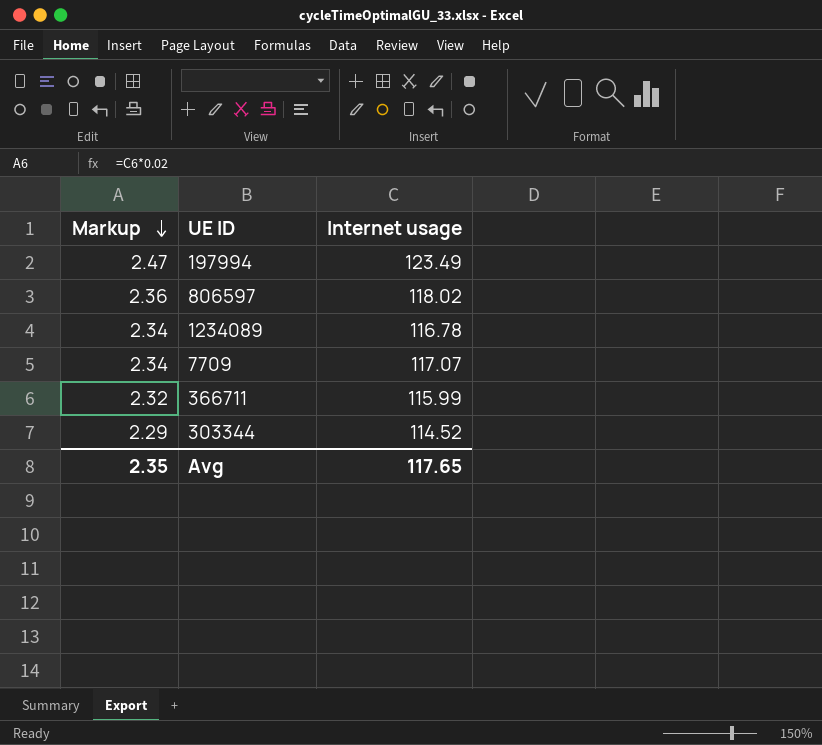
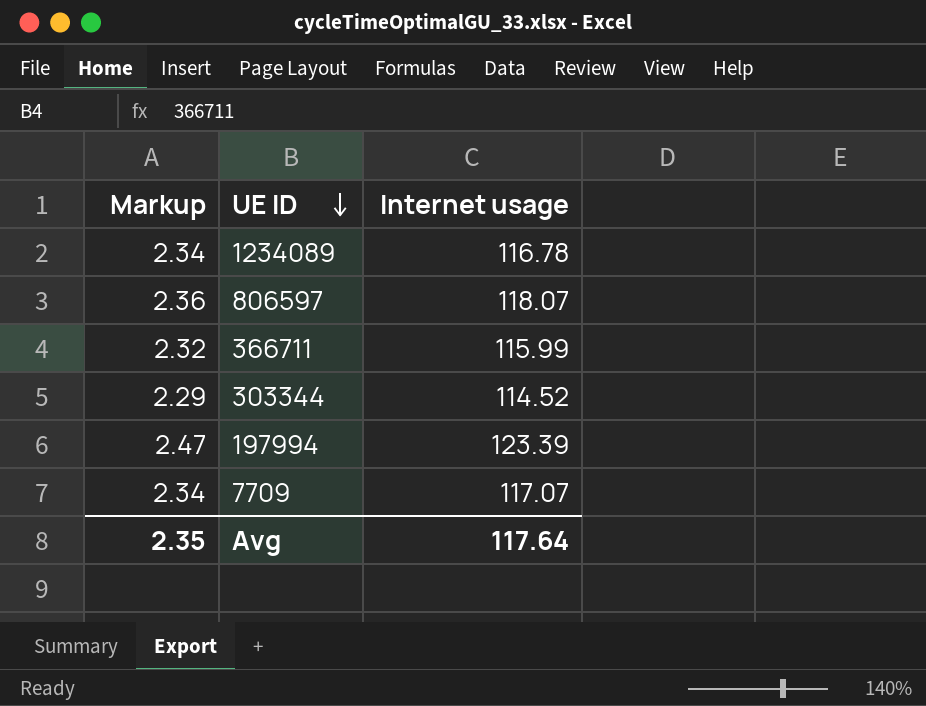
row order: Markup descending -> UE ID descending
806597 | Internet usage: 118.02 -> 118.07
197994 | Internet usage: 123.49 -> 123.39
Avg | Internet usage: 117.65 -> 117.64

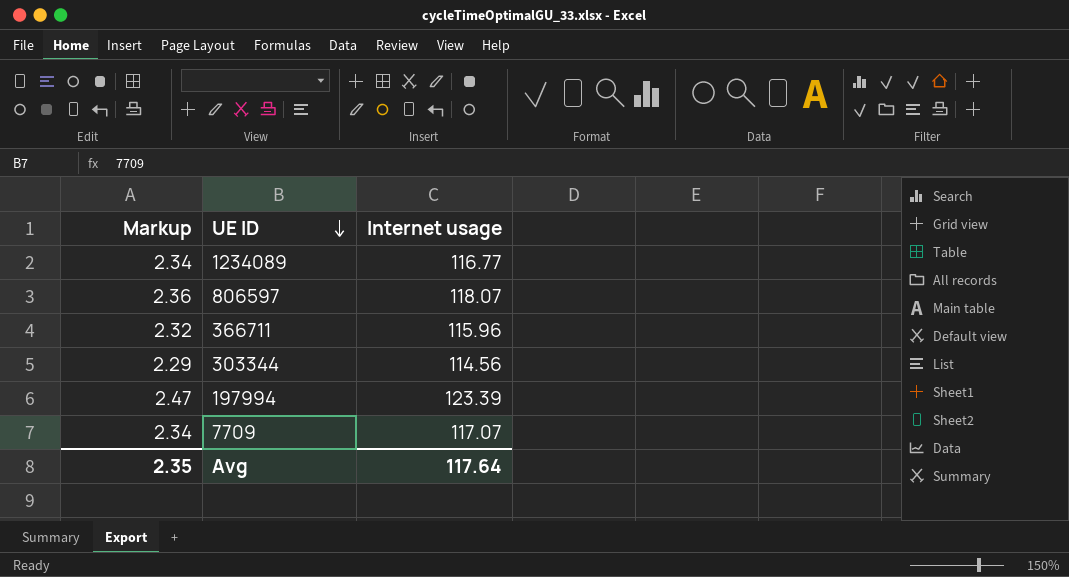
1234089 | Internet usage: 116.78 -> 116.77
366711 | Internet usage: 115.99 -> 115.96
303344 | Internet usage: 114.52 -> 114.56

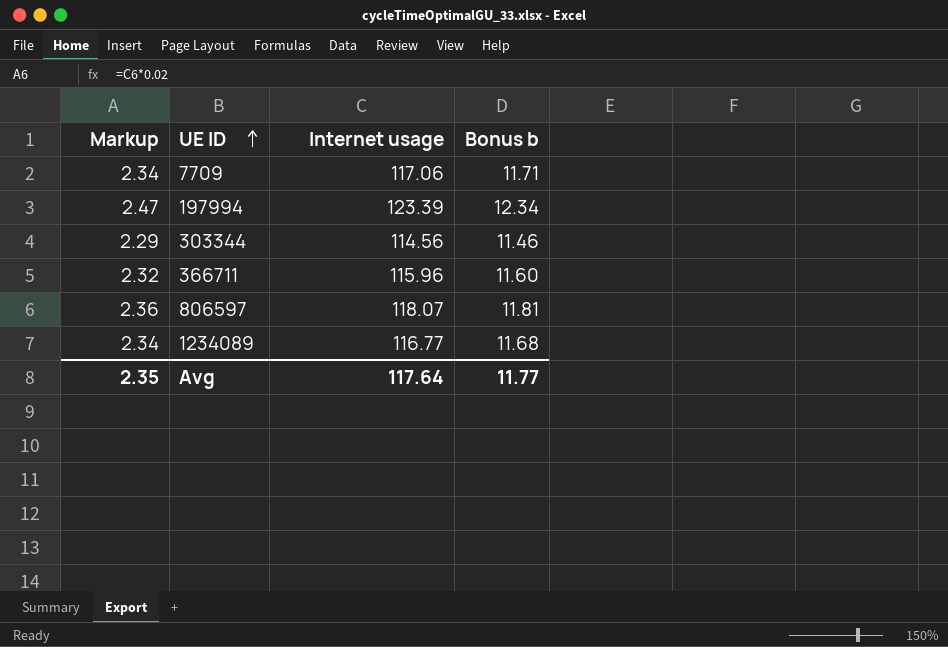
row order: UE ID descending -> UE ID ascending
column Bonus b | formula: none -> [Internet usage] * 0.1
7709 | Internet usage: 117.07 -> 117.06

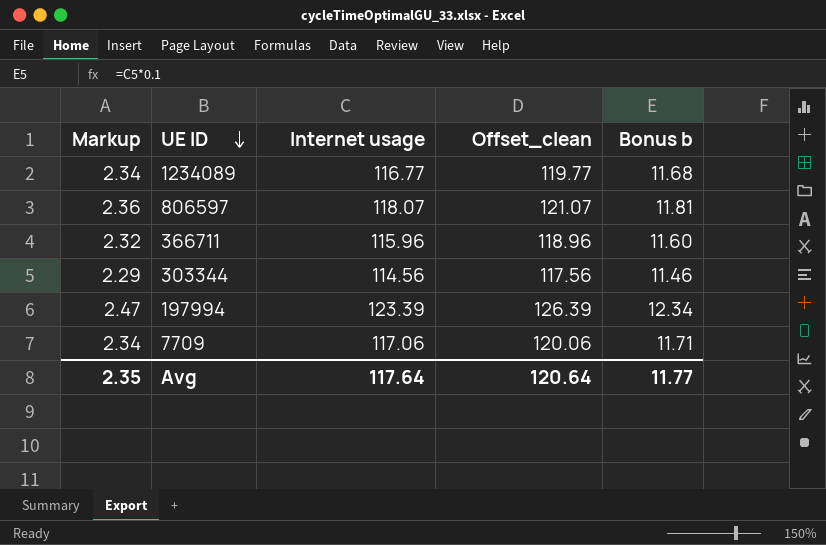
row order: UE ID ascending -> UE ID descending
column Offset_clean | formula: none -> [Internet usage] + 3

